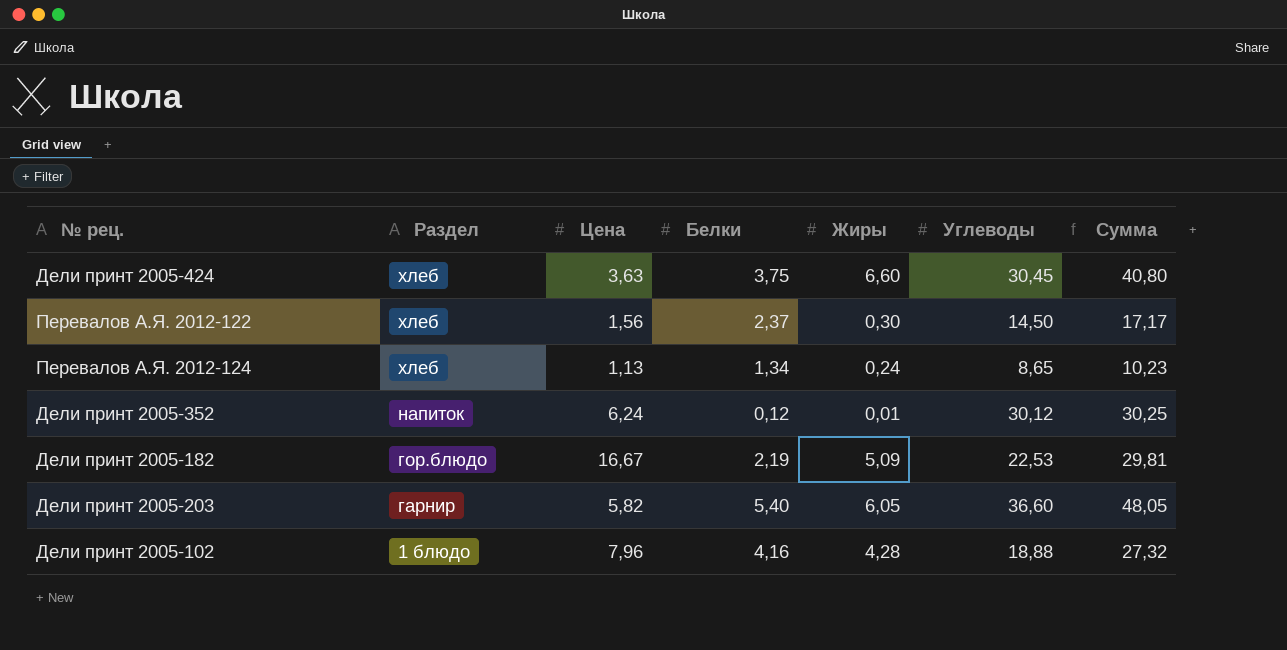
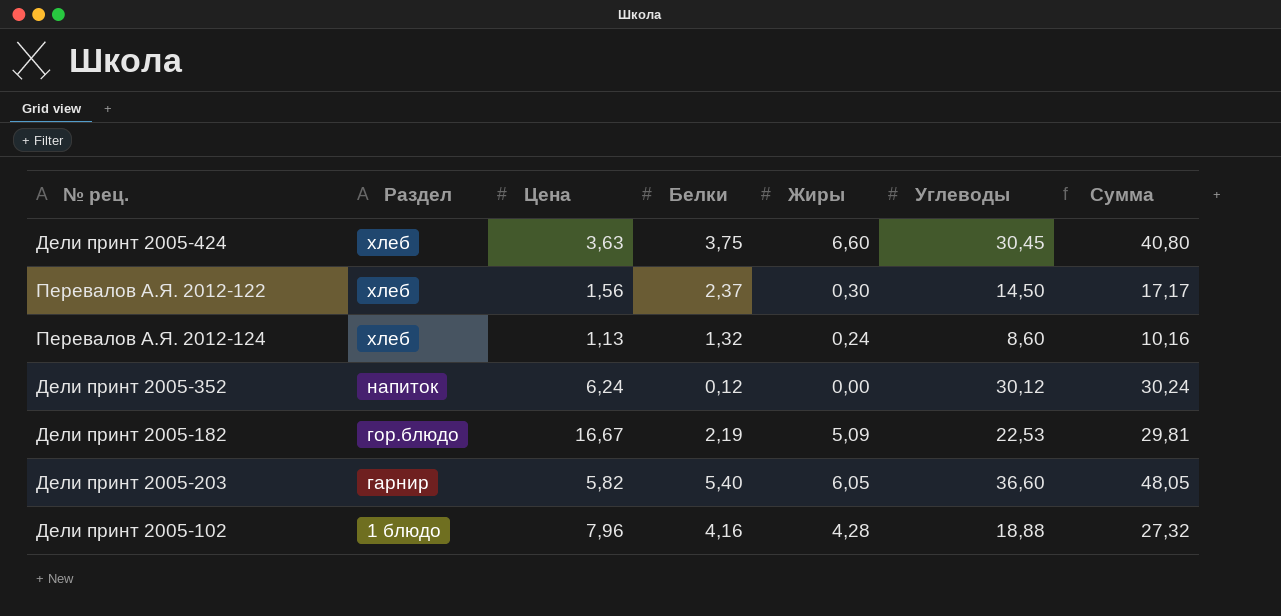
Перевалов А.Я. 2012-124 | Белки: 1,34 -> 1,32
Перевалов А.Я. 2012-124 | Углеводы: 8,65 -> 8,60
Перевалов А.Я. 2012-124 | Сумма: 10,23 -> 10,16
Дели принт 2005-352 | Жиры: 0,01 -> 0,00
Дели принт 2005-352 | Сумма: 30,25 -> 30,24

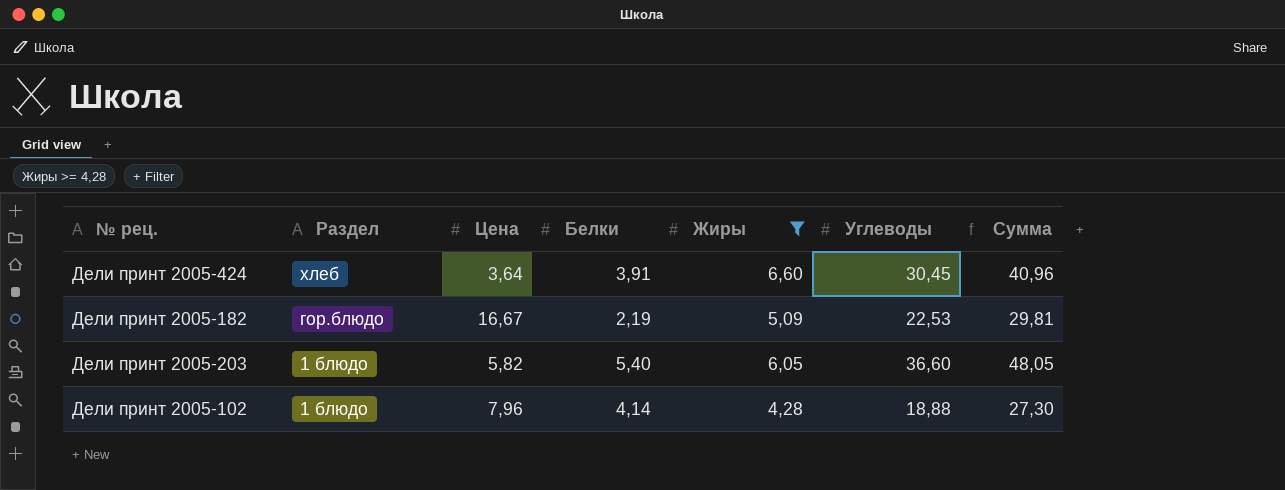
filter: none -> Жиры >= 4,28
Дели принт 2005-424 | Цена: 3,63 -> 3,64
Дели принт 2005-424 | Белки: 3,75 -> 3,91
Дели принт 2005-424 | Сумма: 40,80 -> 40,96
Дели принт 2005-203 | Раздел: гарнир -> 1 блюдо
Дели принт 2005-102 | Белки: 4,16 -> 4,14
Дели принт 2005-102 | Сумма: 27,32 -> 27,30

